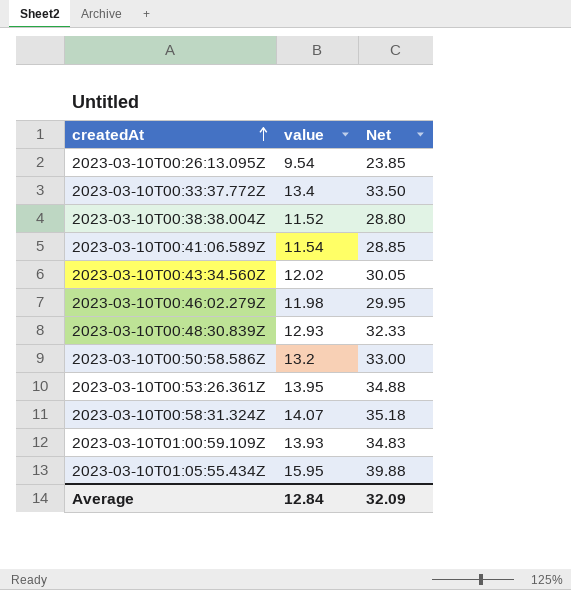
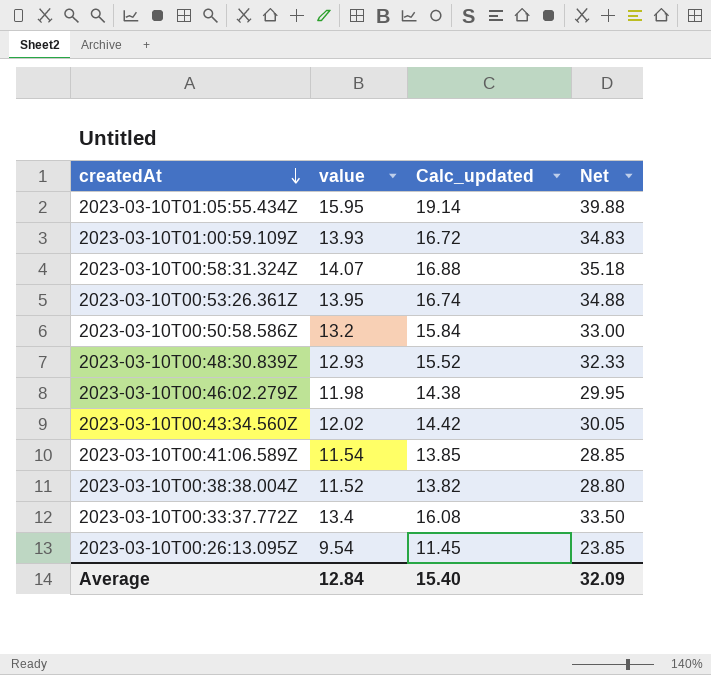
row order: createdAt ascending -> createdAt descending
column Calc_updated | formula: none -> [value] * 1.2

